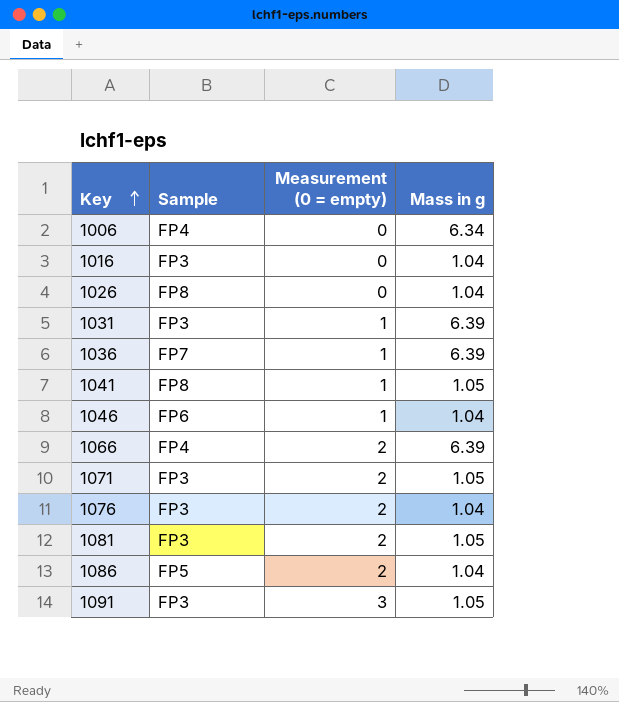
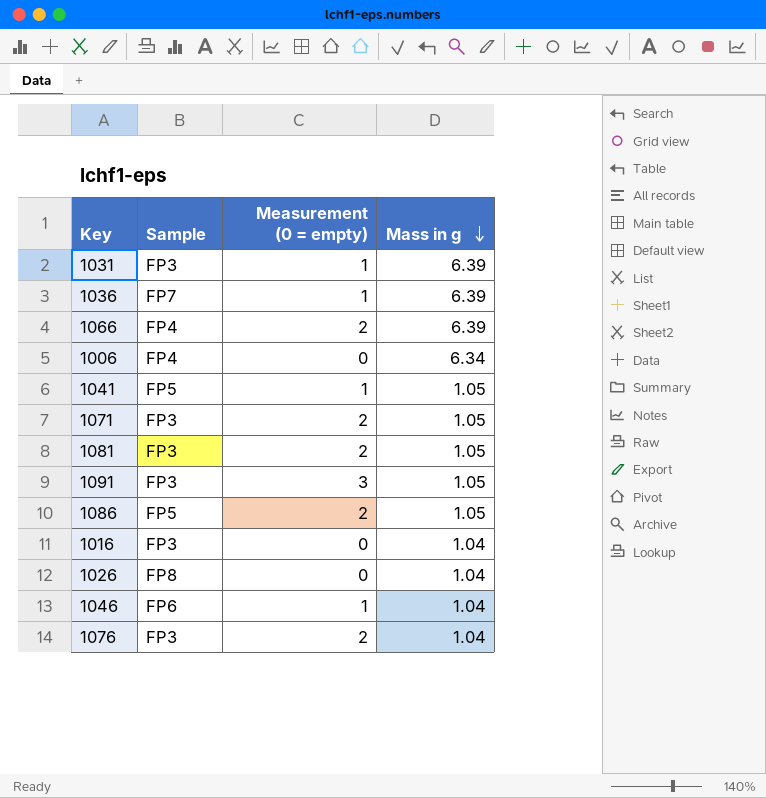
row order: Key ascending -> Mass in g descending
1041 | Sample: FP8 -> FP5
1086 | Mass in g: 1.04 -> 1.05

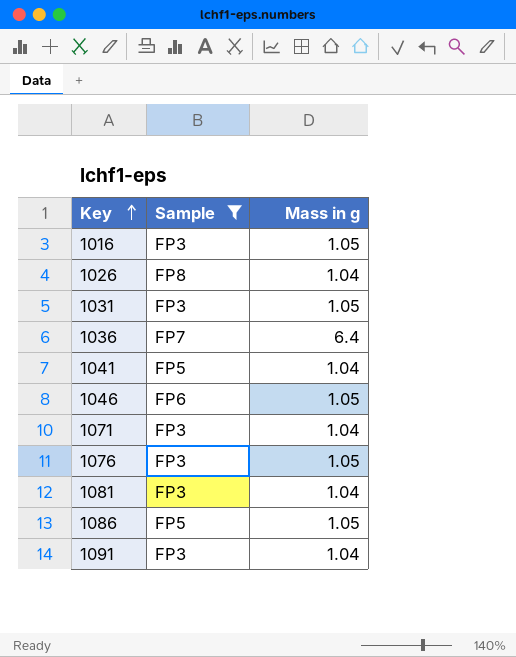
filter: none -> Sample != FP4
row order: Mass in g descending -> Key ascending
column Measurement (0 = empty) | position: 3 -> none
1016 | Mass in g: 1.04 -> 1.05
1031 | Mass in g: 6.39 -> 1.05
1036 | Mass in g: 6.39 -> 6.4
1041 | Mass in g: 1.05 -> 1.04
1046 | Mass in g: 1.04 -> 1.05
1071 | Mass in g: 1.05 -> 1.04
1076 | Mass in g: 1.04 -> 1.05
1081 | Mass in g: 1.05 -> 1.04
1091 | Mass in g: 1.05 -> 1.04

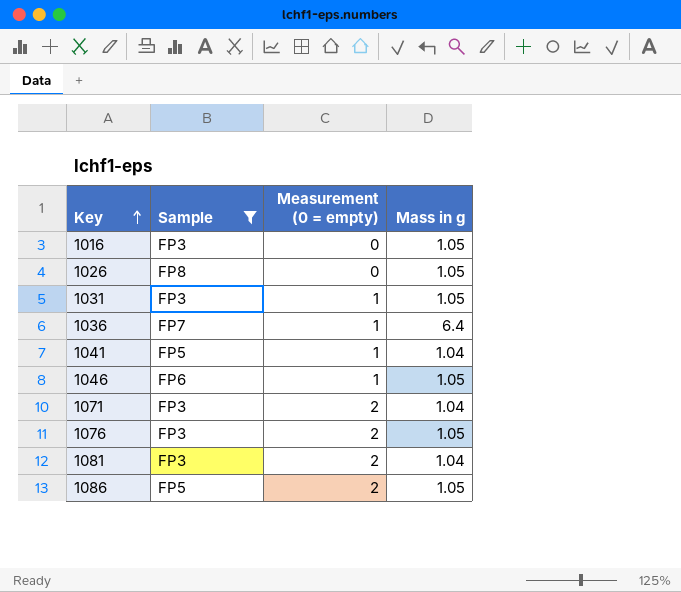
column Measurement (0 = empty) | position: none -> 3
row 1091: FP3 | 1.04 -> none
1026 | Mass in g: 1.04 -> 1.05

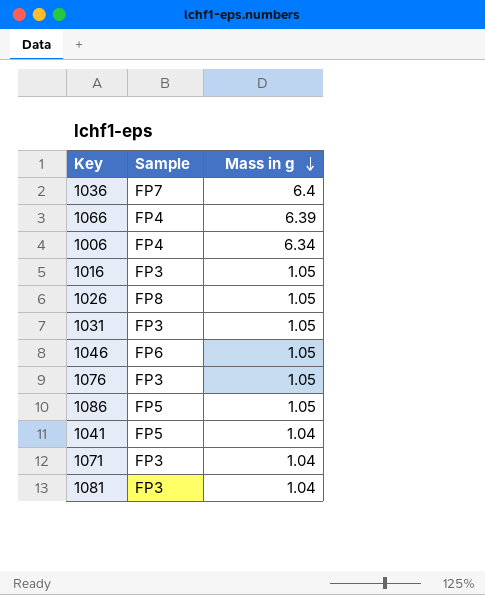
filter: Sample != FP4 -> none
row order: Key ascending -> Mass in g descending
column Measurement (0 = empty) | position: 3 -> none

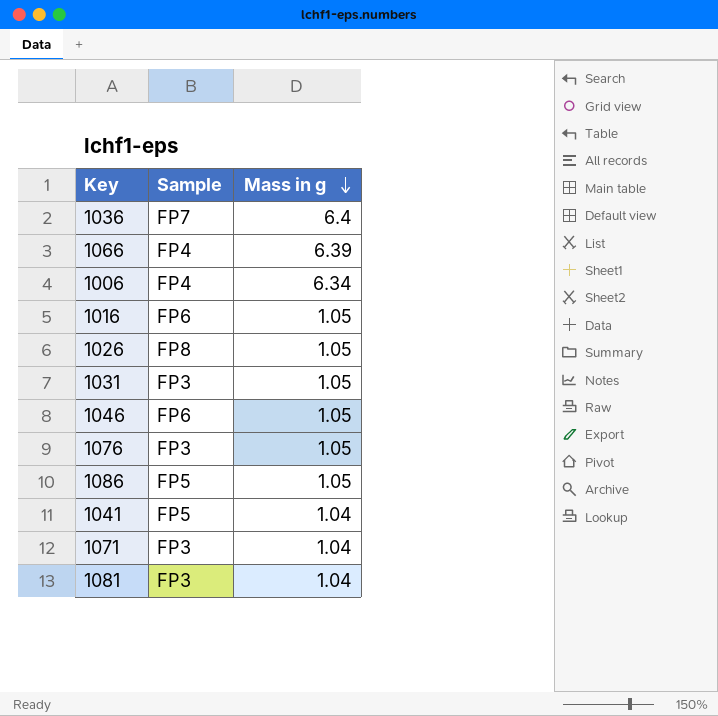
1016 | Sample: FP3 -> FP6

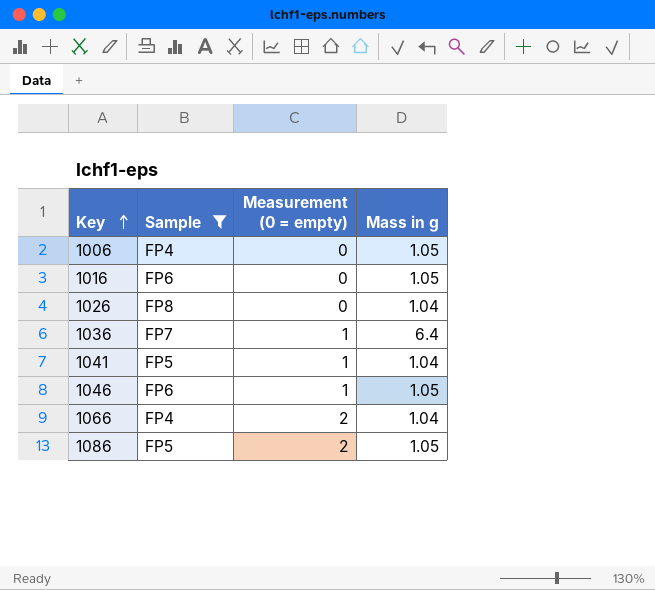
filter: none -> Sample != FP3
row order: Mass in g descending -> Key ascending
column Measurement (0 = empty) | position: none -> 3
1006 | Mass in g: 6.34 -> 1.05
1026 | Mass in g: 1.05 -> 1.04
1066 | Mass in g: 6.39 -> 1.04

